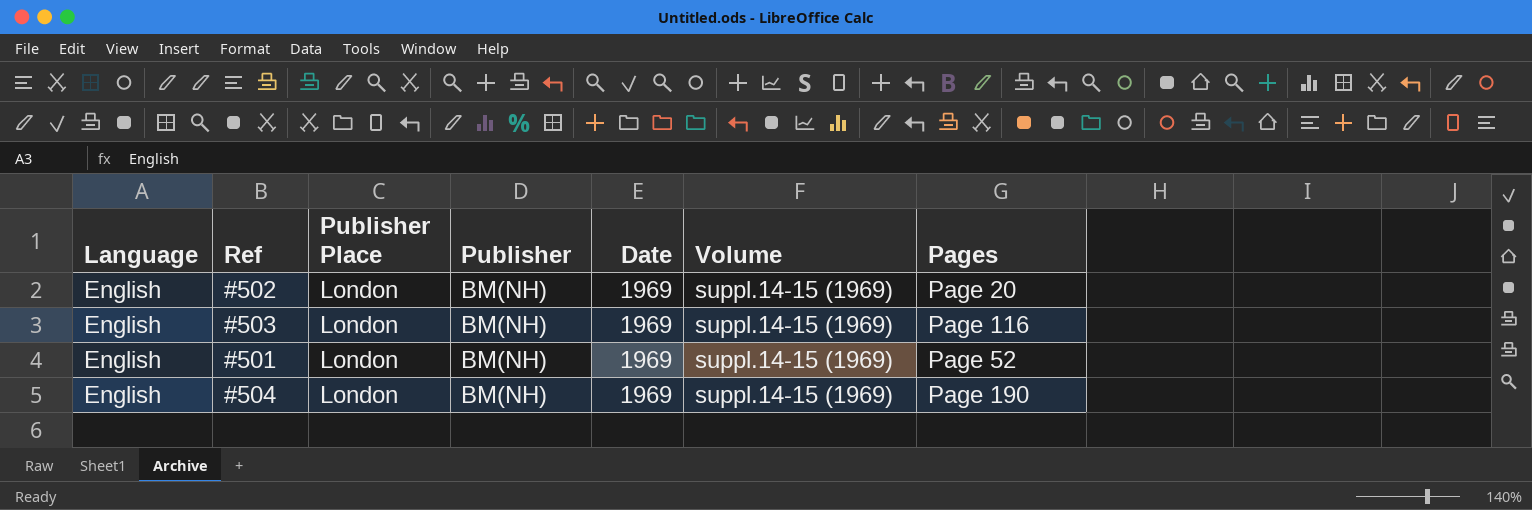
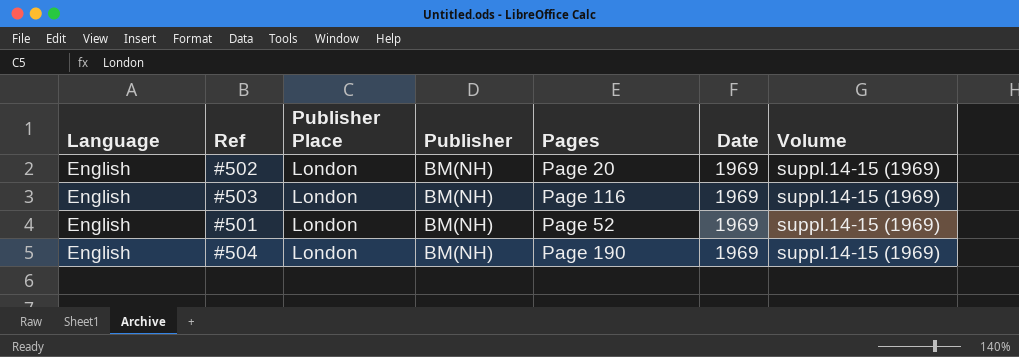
column Pages | position: 7 -> 5

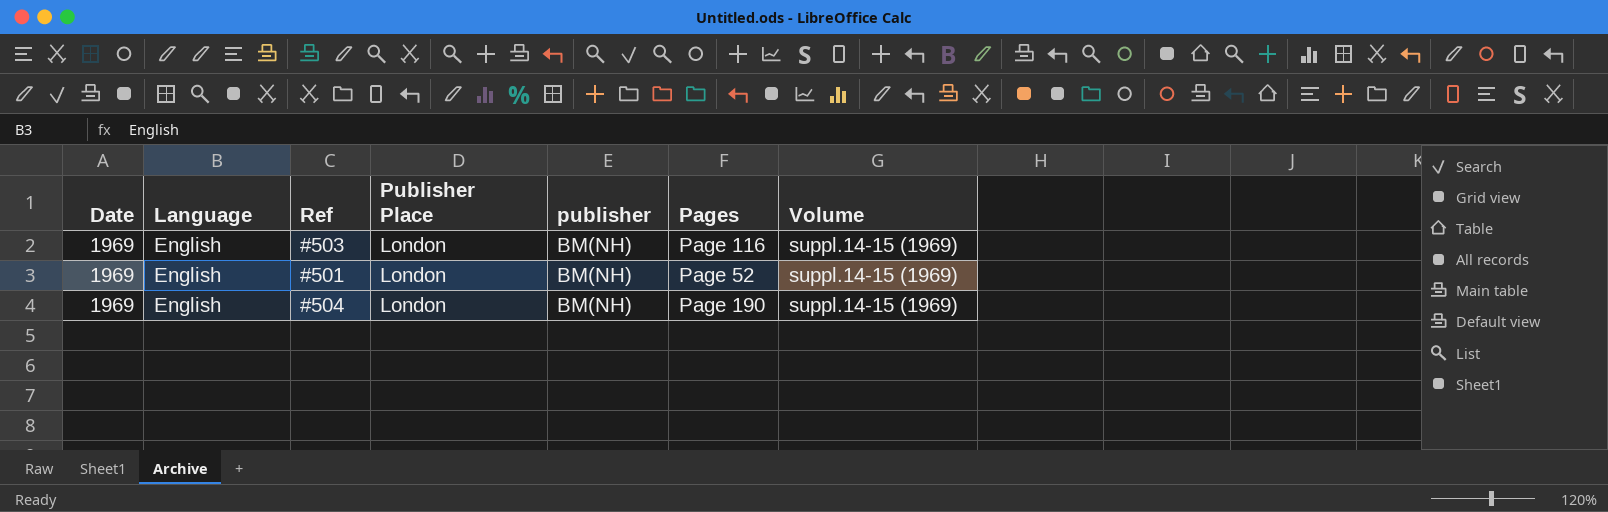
column Date | position: 6 -> 1
column name: Publisher -> publisher
row #502: English | London | BM(NH) | Page 20 | 1969 | suppl.14-15 (1969) -> none

